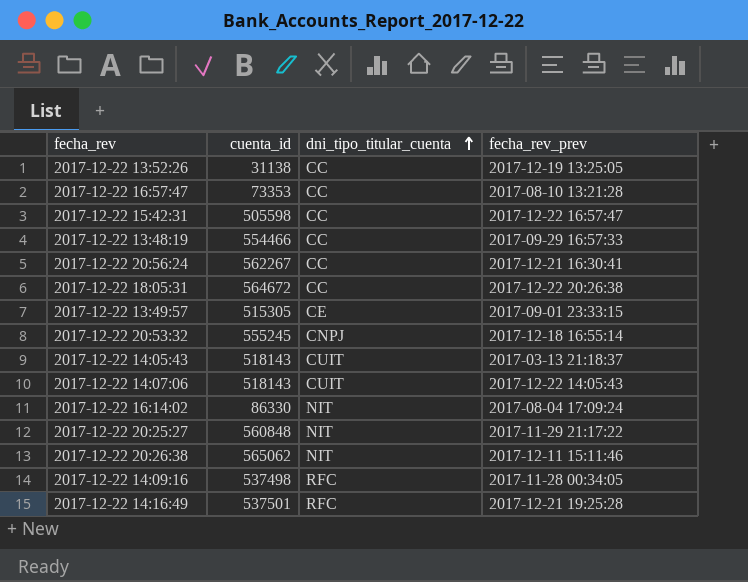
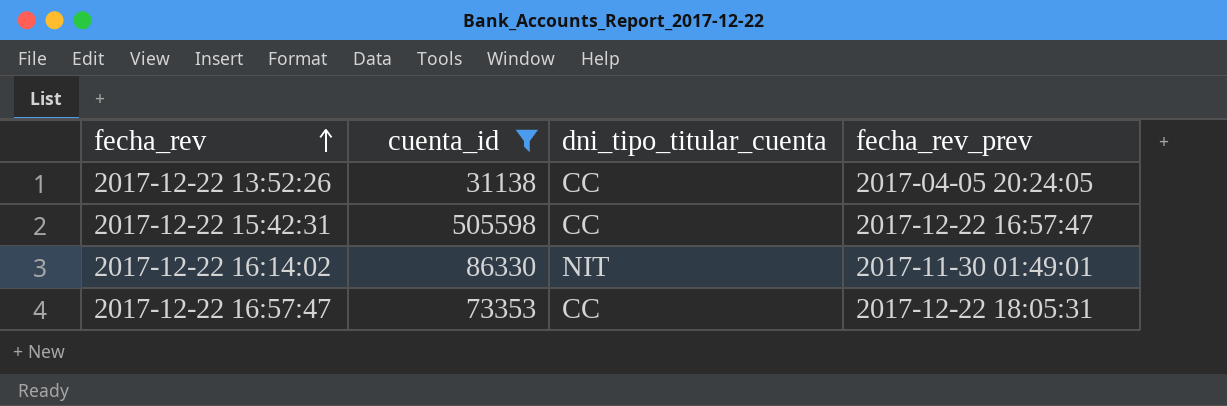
filter: none -> cuenta_id <= 505598
row order: dni_tipo_titular_cuenta ascending -> fecha_rev ascending
2017-12-22 13:52:26 | fecha_rev_prev: 2017-12-19 13:25:05 -> 2017-04-05 20:24:05
2017-12-22 16:14:02 | fecha_rev_prev: 2017-08-04 17:09:24 -> 2017-11-30 01:49:01
2017-12-22 16:57:47 | fecha_rev_prev: 2017-08-10 13:21:28 -> 2017-12-22 18:05:31

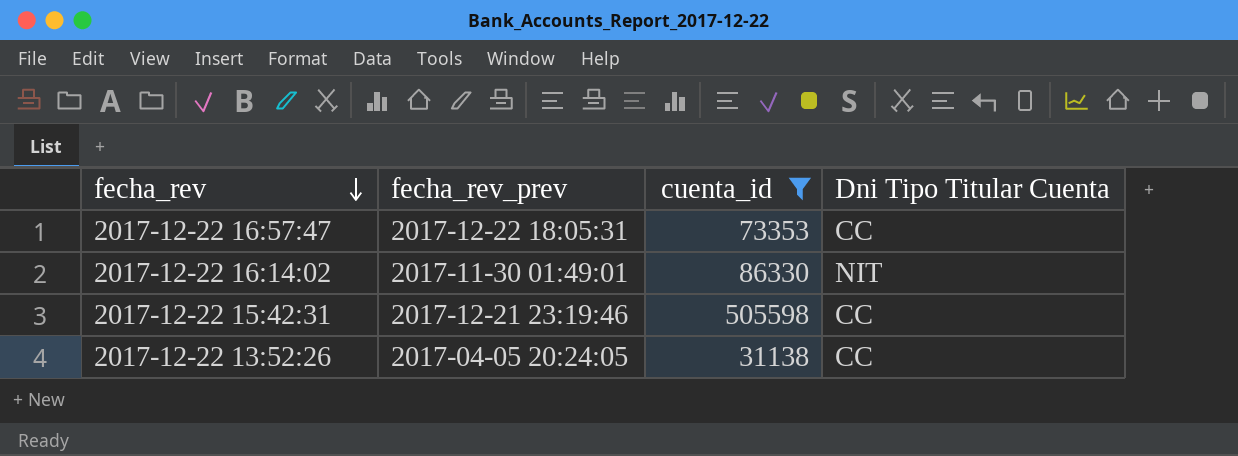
row order: fecha_rev ascending -> fecha_rev descending
column fecha_rev_prev | position: 4 -> 2
column name: dni_tipo_titular_cuenta -> Dni Tipo Titular Cuenta
2017-12-22 15:42:31 | fecha_rev_prev: 2017-12-22 16:57:47 -> 2017-12-21 23:19:46

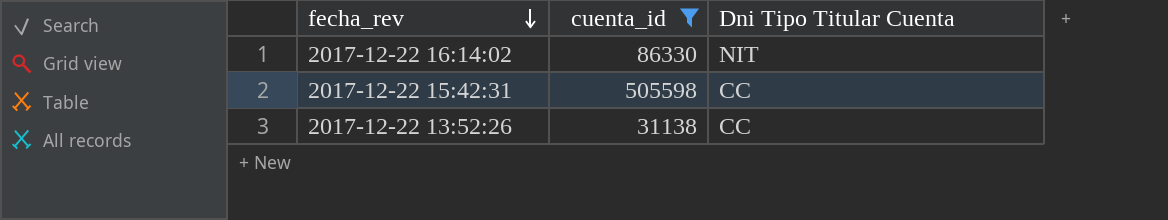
column fecha_rev_prev | position: 2 -> none
row 2017-12-22 16:57:47: 2017-12-22 18:05:31 | 73353 | CC -> none

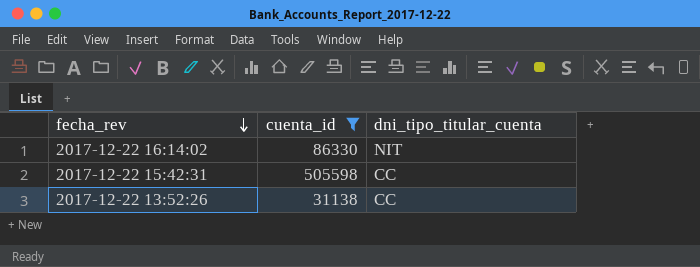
column name: Dni Tipo Titular Cuenta -> dni_tipo_titular_cuenta

